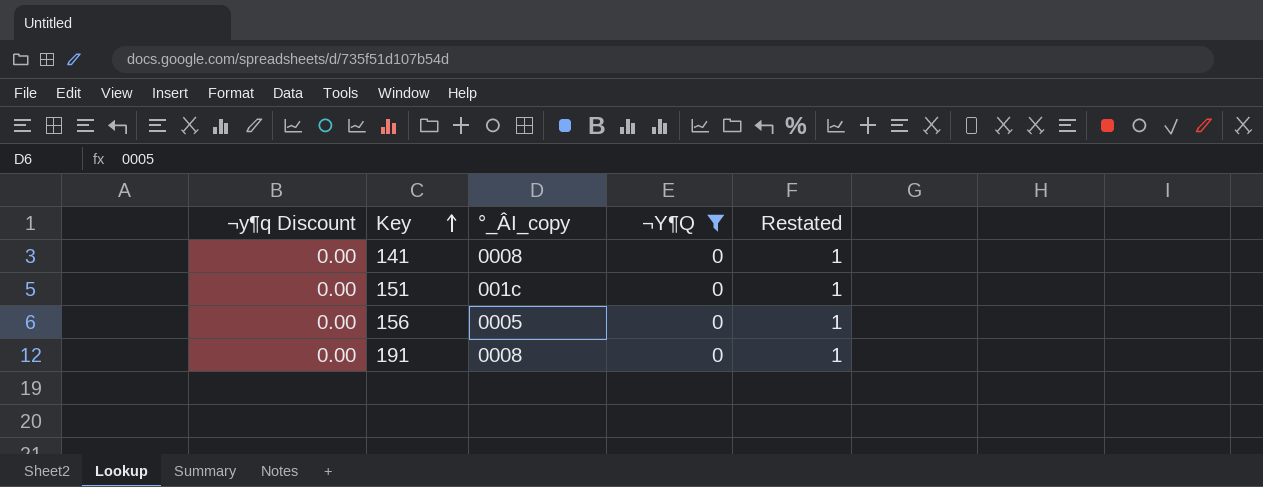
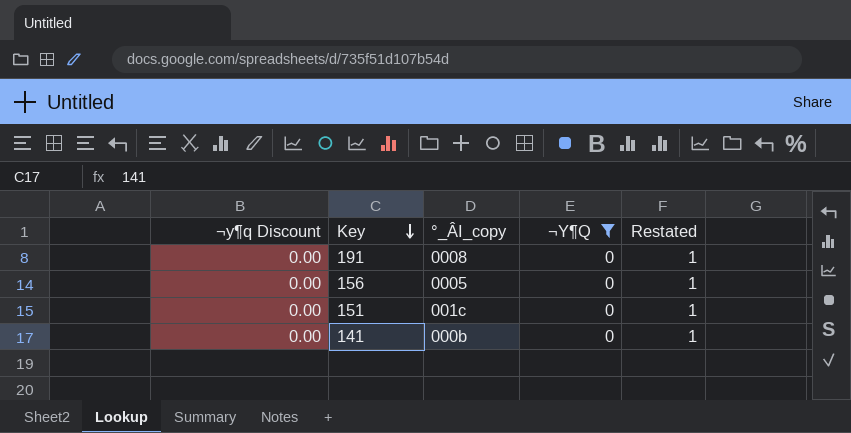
row order: Key ascending -> Key descending
141 | °_ÂI_copy: 0008 -> 000b

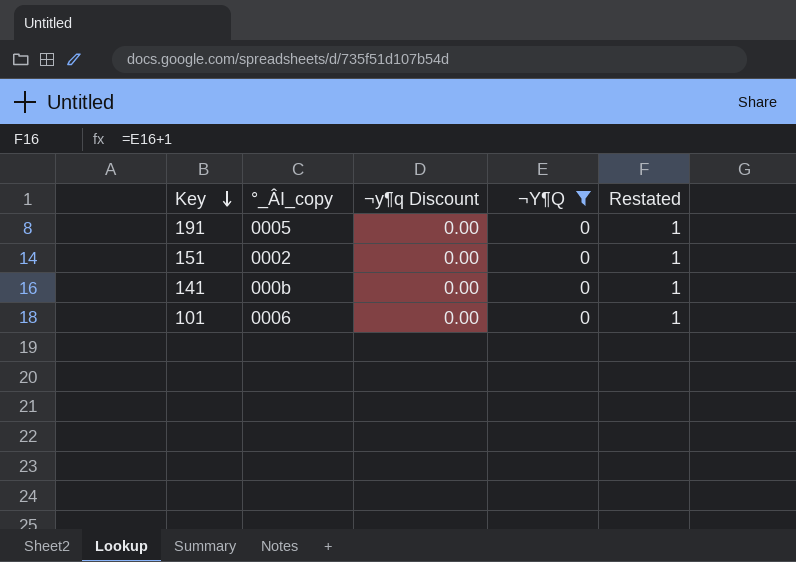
column ¬y¶q Discount | position: 1 -> 3
row 156: 0.00 | 0005 | 0 | 1 -> none
191 | °_ÂI_copy: 0008 -> 0005
151 | °_ÂI_copy: 001c -> 0002
row 101: none -> 0006 | 0.00 | 0 | 1

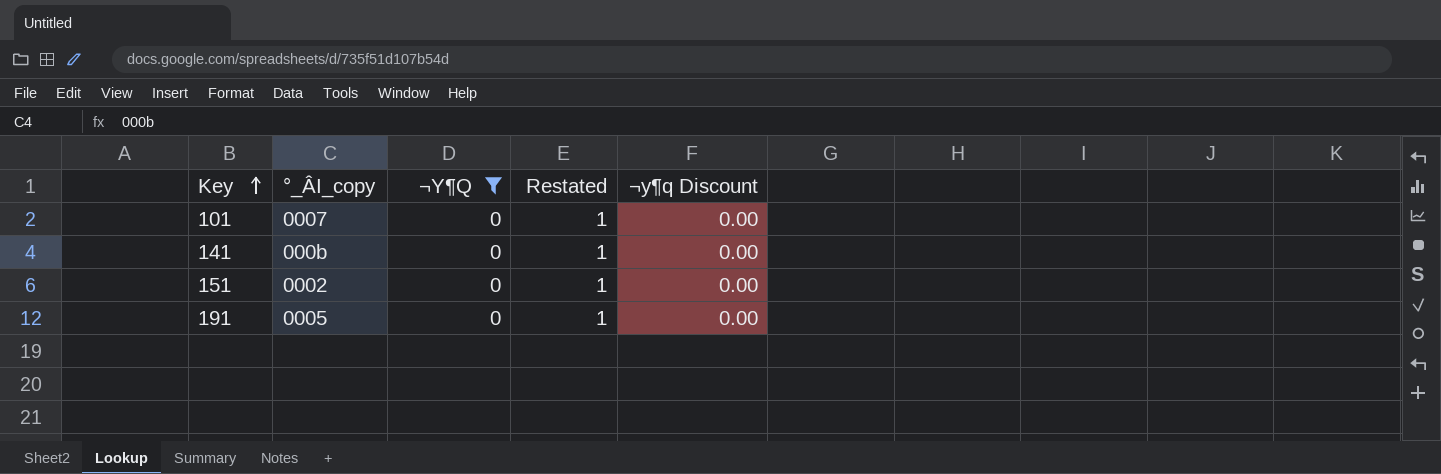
row order: Key descending -> Key ascending
column ¬y¶q Discount | position: 3 -> 5
101 | °_ÂI_copy: 0006 -> 0007

